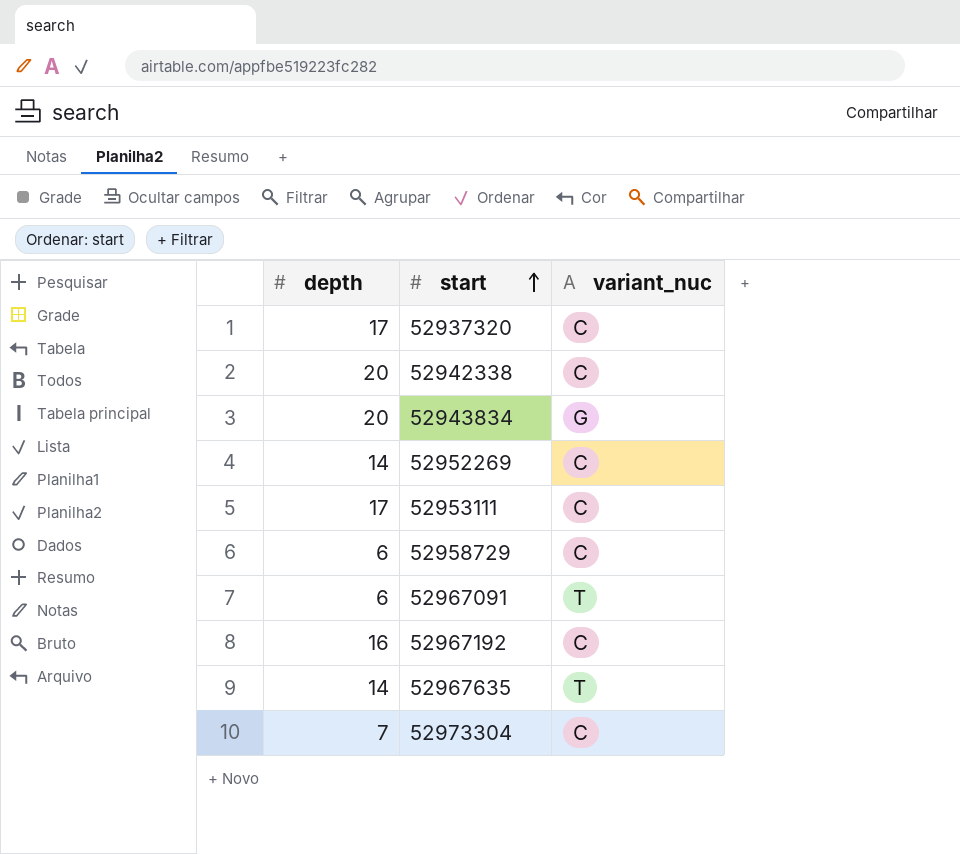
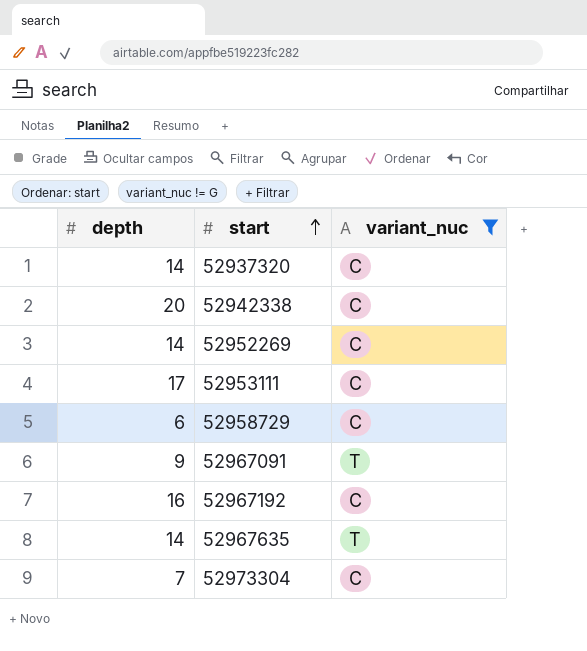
filter: none -> variant_nuc != G
52937320 | depth: 17 -> 14
52967091 | depth: 6 -> 9

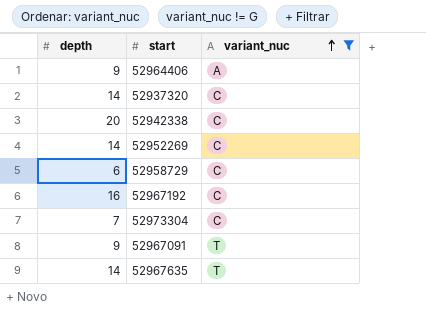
row order: start ascending -> variant_nuc ascending
row 52953111: 17 | C -> none
row 52964406: none -> 9 | A

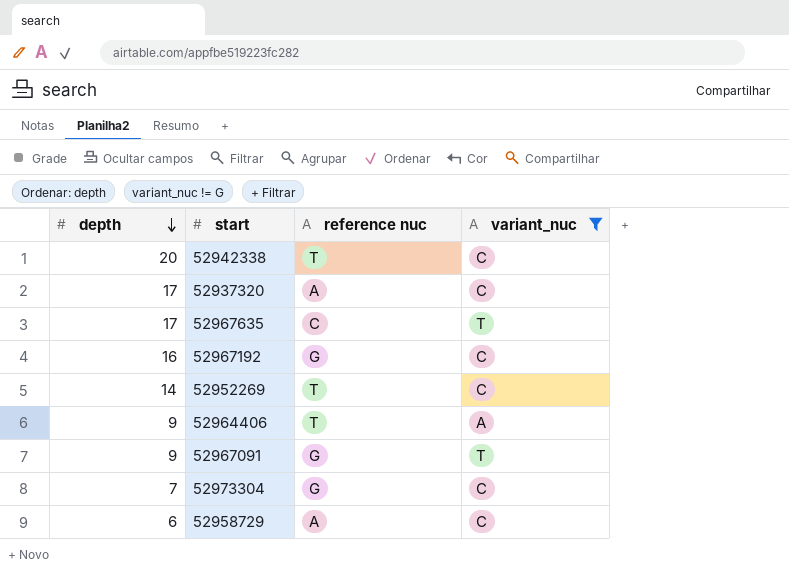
row order: variant_nuc ascending -> depth descending
column reference nuc | position: none -> 3
52937320 | depth: 14 -> 17
52967635 | depth: 14 -> 17

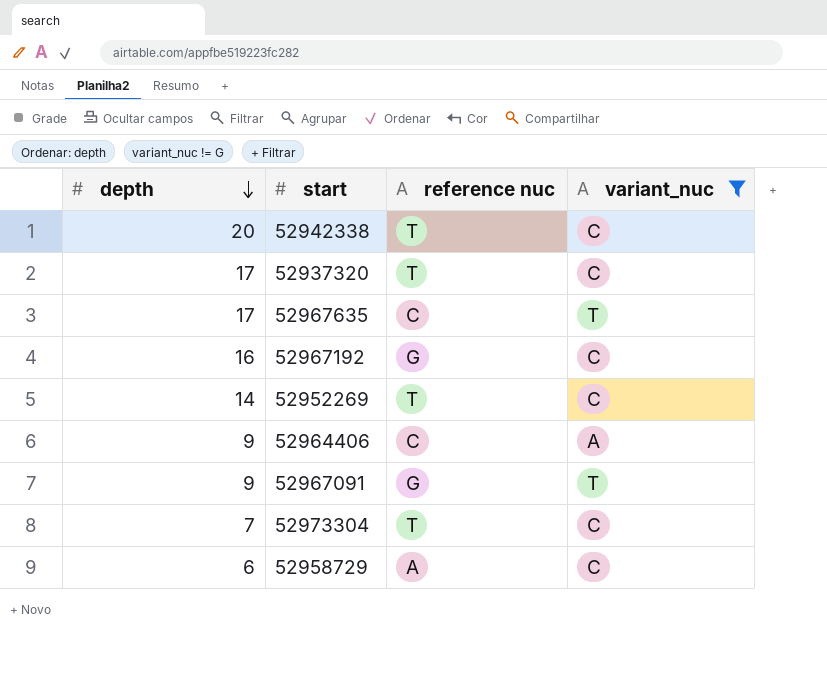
52937320 | reference nuc: A -> T
52964406 | reference nuc: T -> C
52973304 | reference nuc: G -> T

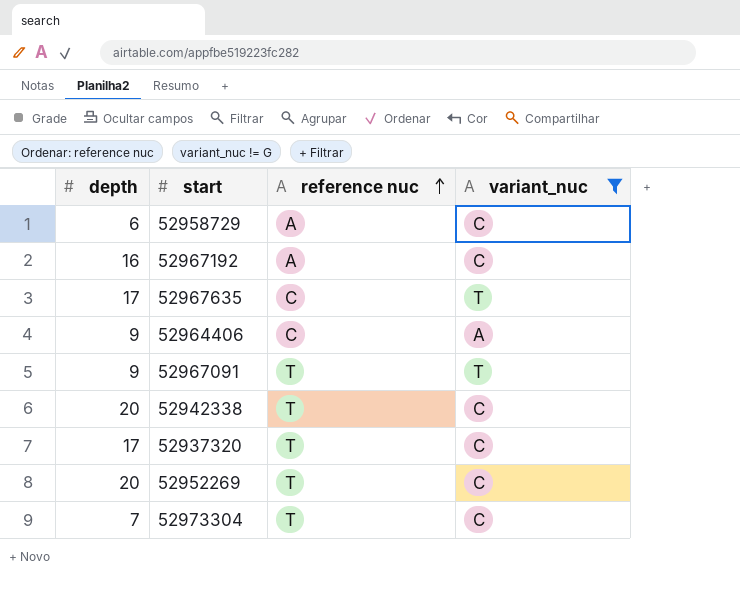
row order: depth descending -> reference nuc ascending
52967192 | reference nuc: G -> A
52967091 | reference nuc: G -> T
52952269 | depth: 14 -> 20

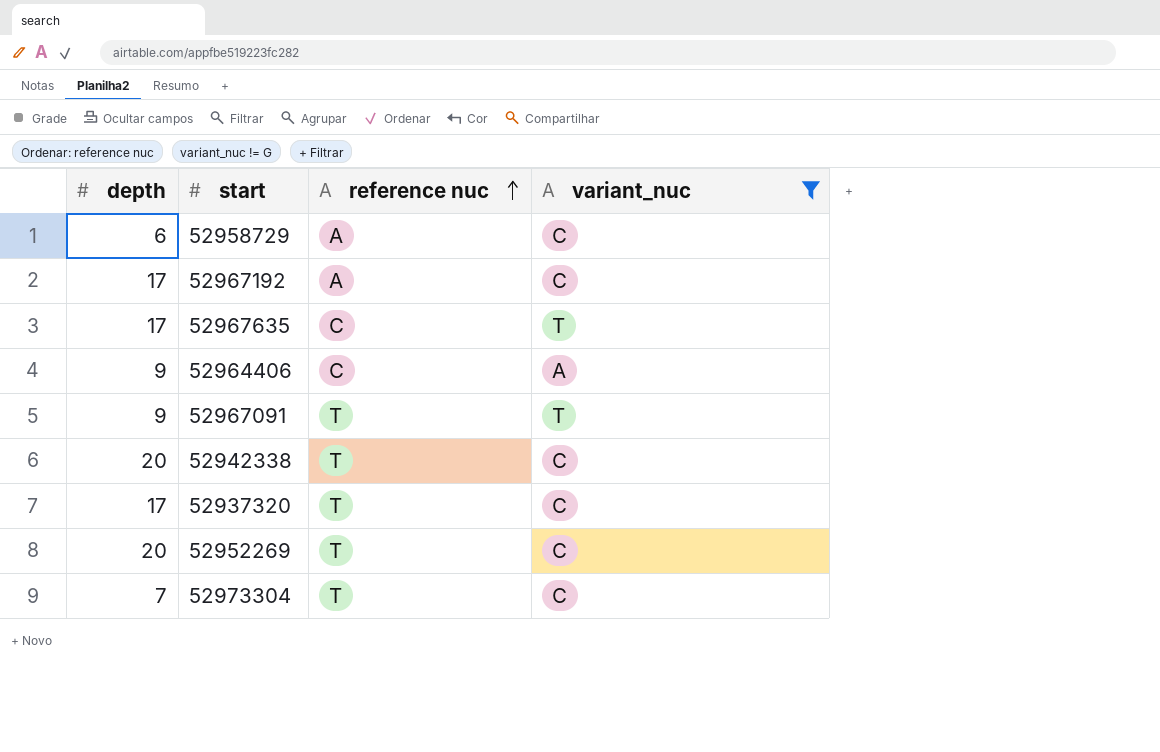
52967192 | depth: 16 -> 17

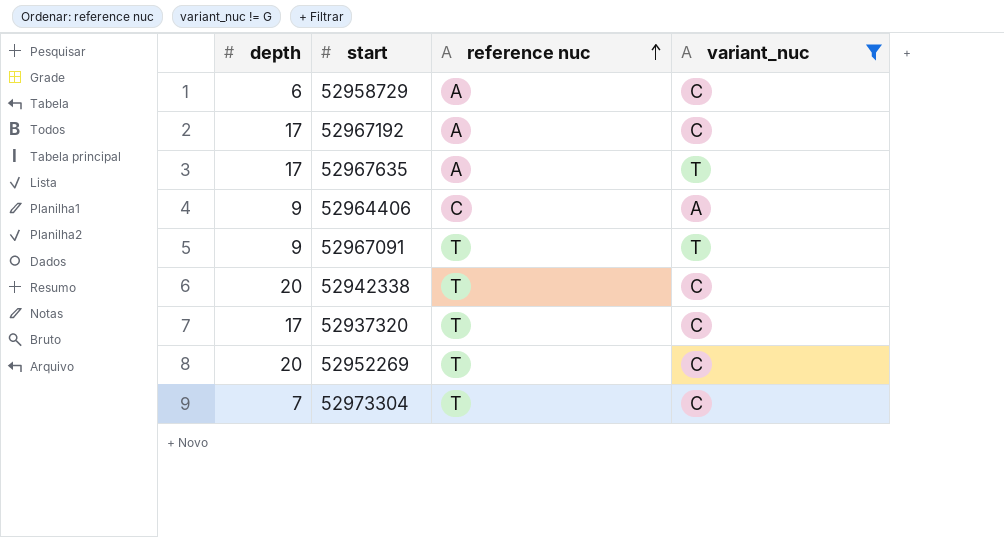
52967635 | reference nuc: C -> A

